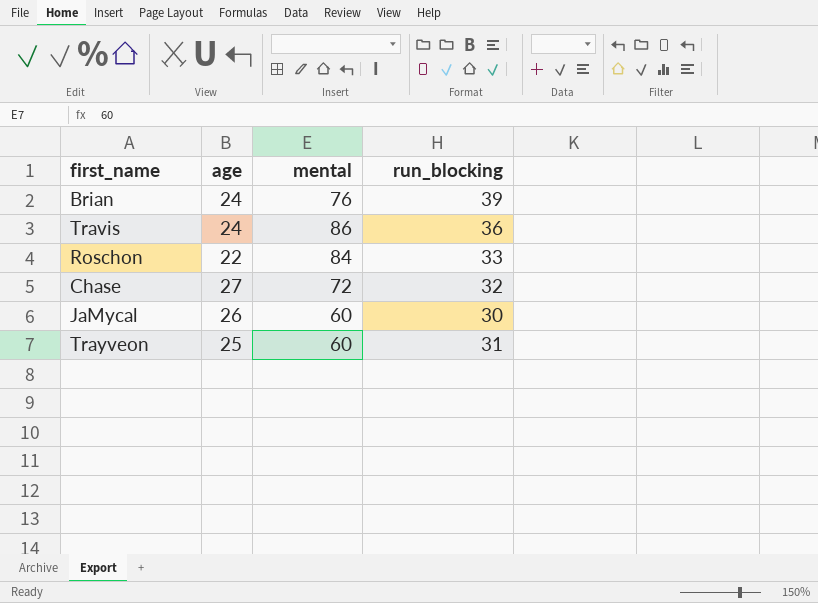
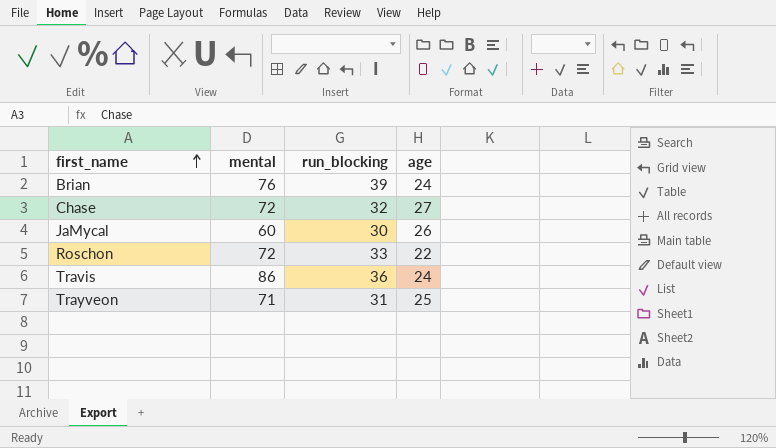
row order: none -> first_name ascending
column age | position: 2 -> 4
Roschon | mental: 84 -> 72
Trayveon | mental: 60 -> 71

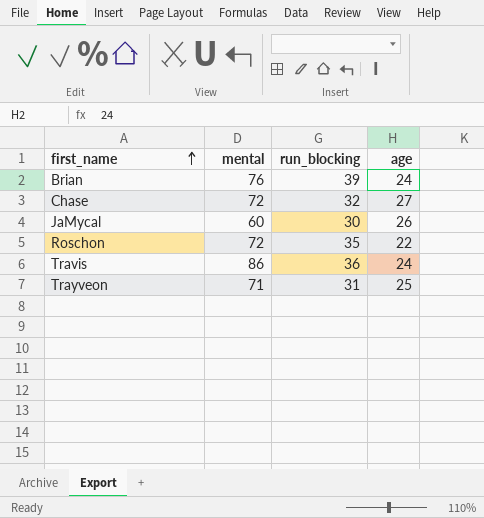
Roschon | run_blocking: 33 -> 35

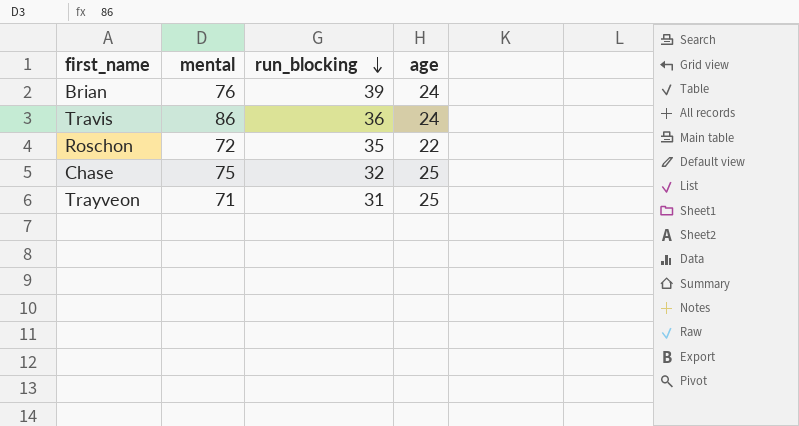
row order: first_name ascending -> run_blocking descending
row JaMycal: 60 | 30 | 26 -> none
Chase | mental: 72 -> 75
Chase | age: 27 -> 25

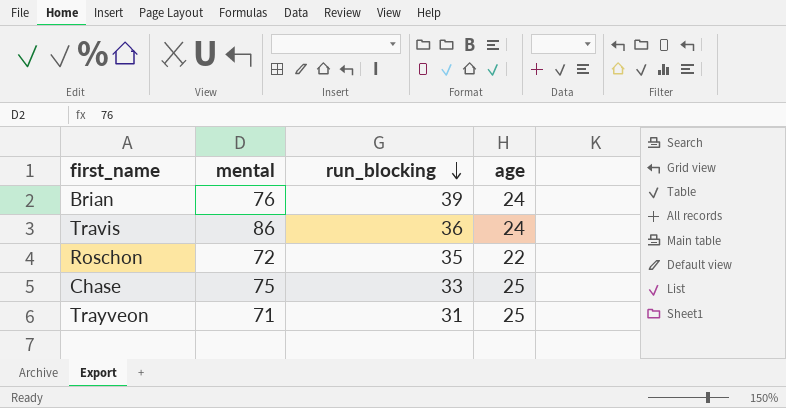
Chase | run_blocking: 32 -> 33

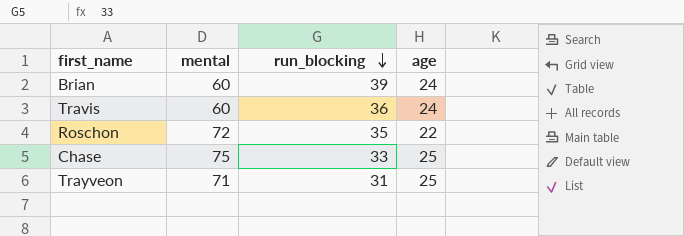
Brian | mental: 76 -> 60
Travis | mental: 86 -> 60

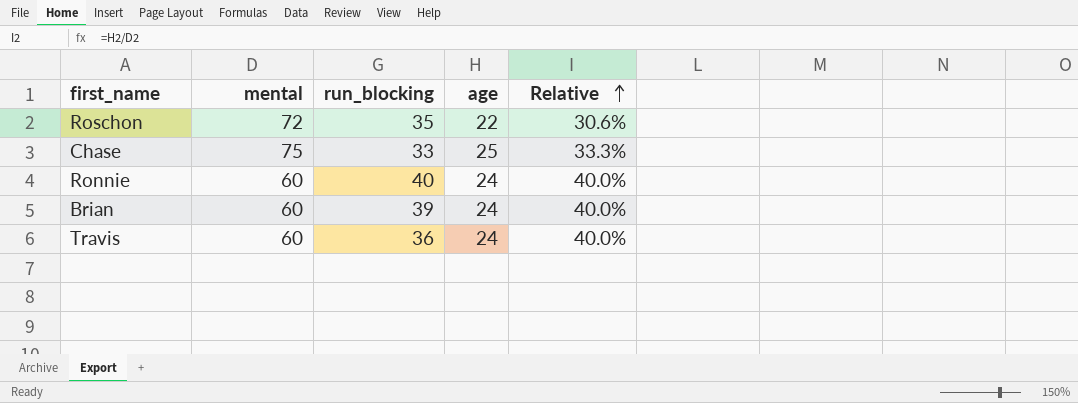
row order: run_blocking descending -> Relative ascending
column Relative | formula: none -> [age] / [mental]
row Trayveon: 71 | 31 | 25 -> none
row Ronnie: none -> 60 | 40 | 24 | 40.0%

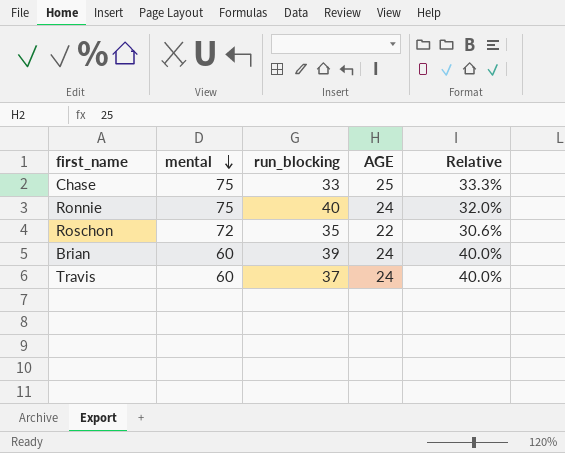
row order: Relative ascending -> mental descending
column name: age -> AGE
Ronnie | mental: 60 -> 75
Ronnie | Relative: 40.0% -> 32.0%
Travis | run_blocking: 36 -> 37

